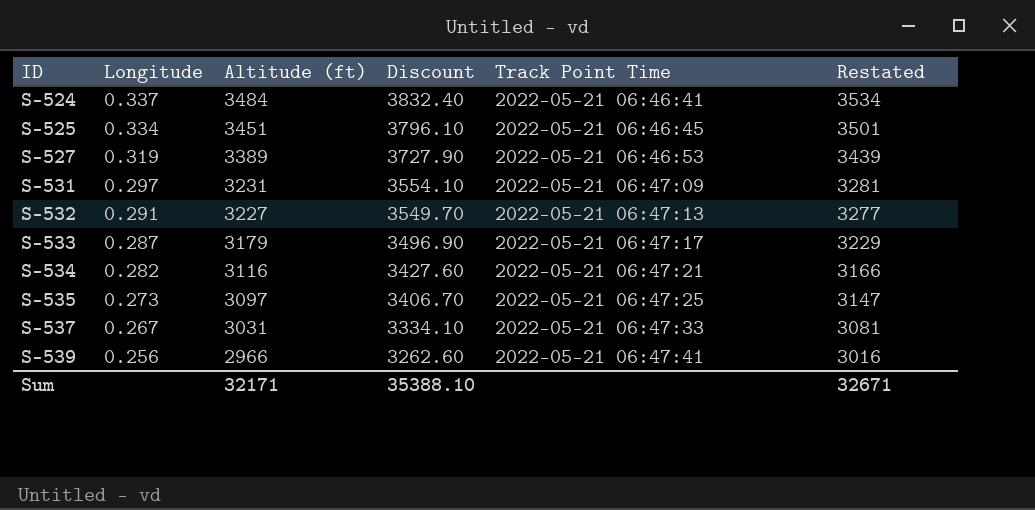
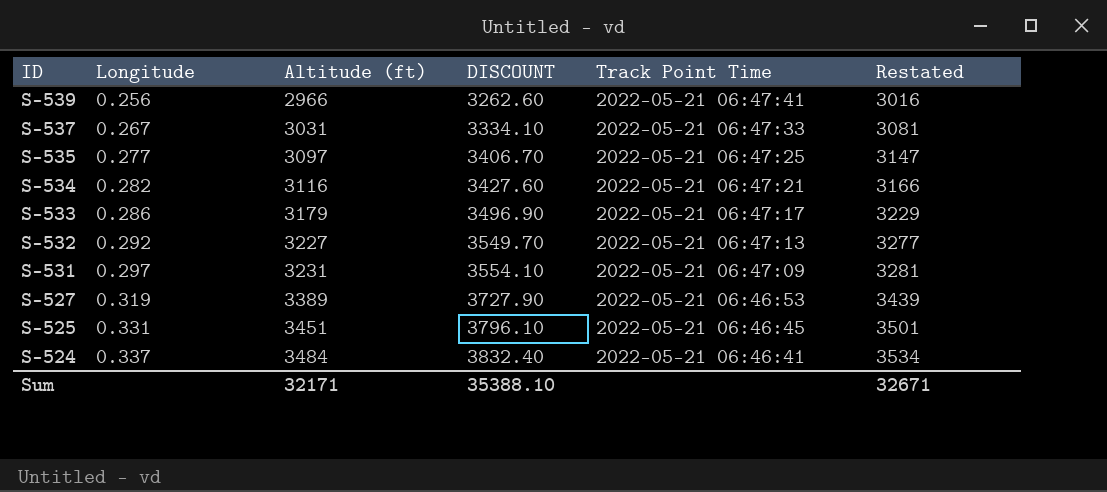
row order: ID ascending -> ID descending
column name: Discount -> DISCOUNT
S-535 | Longitude: 0.273 -> 0.277
S-533 | Longitude: 0.287 -> 0.286
S-532 | Longitude: 0.291 -> 0.292
S-525 | Longitude: 0.334 -> 0.331

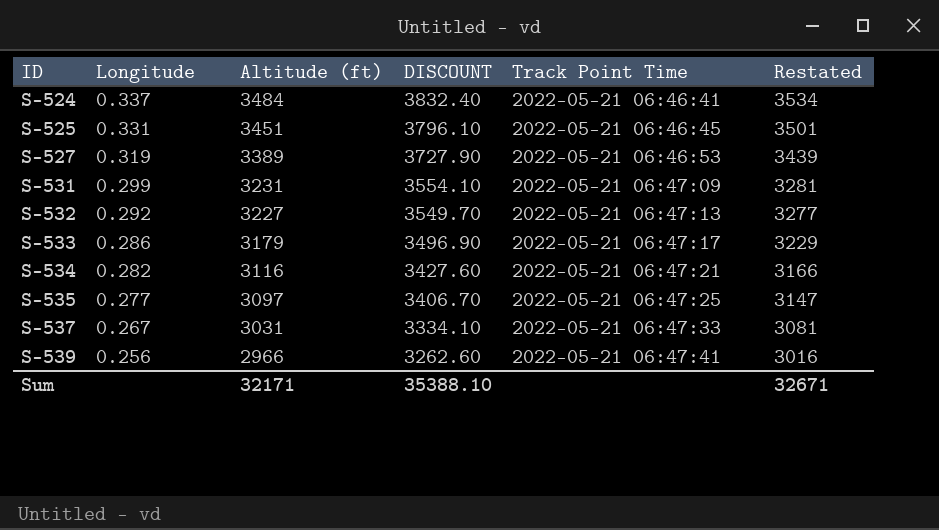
row order: ID descending -> ID ascending
S-531 | Longitude: 0.297 -> 0.299

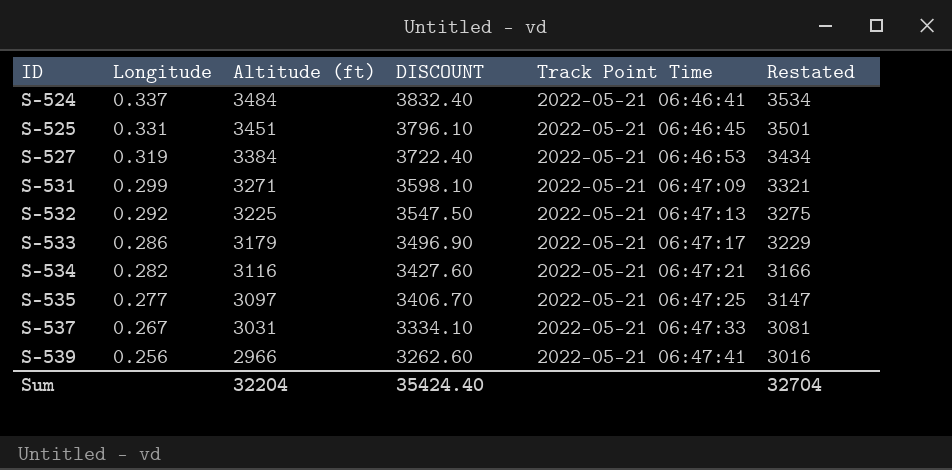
S-527 | Altitude (ft): 3389 -> 3384
S-527 | DISCOUNT: 3727.90 -> 3722.40
S-527 | Restated: 3439 -> 3434
S-531 | Altitude (ft): 3231 -> 3271
S-531 | DISCOUNT: 3554.10 -> 3598.10
S-531 | Restated: 3281 -> 3321
S-532 | Altitude (ft): 3227 -> 3225
S-532 | DISCOUNT: 3549.70 -> 3547.50
S-532 | Restated: 3277 -> 3275
Sum | Altitude (ft): 32171 -> 32204
Sum | DISCOUNT: 35388.10 -> 35424.40
Sum | Restated: 32671 -> 32704

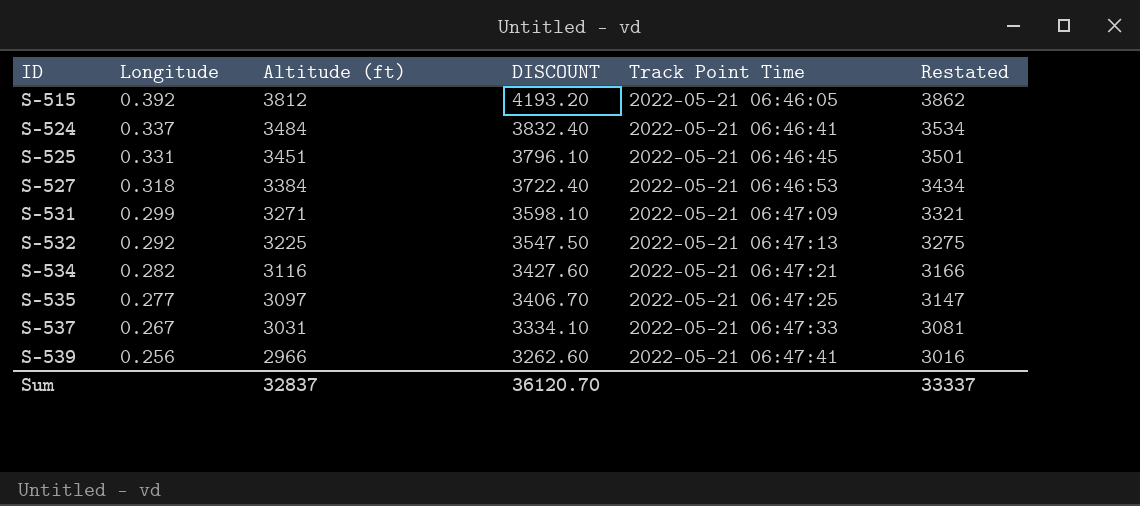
row S-533: 0.286 | 3179 | 3496.90 | 2022-05-21 06:47:17 | 3229 -> none
row S-515: none -> 0.392 | 3812 | 4193.20 | 2022-05-21 06:46:05 | 3862
S-527 | Longitude: 0.319 -> 0.318
Sum | Altitude (ft): 32204 -> 32837
Sum | DISCOUNT: 35424.40 -> 36120.70
Sum | Restated: 32704 -> 33337

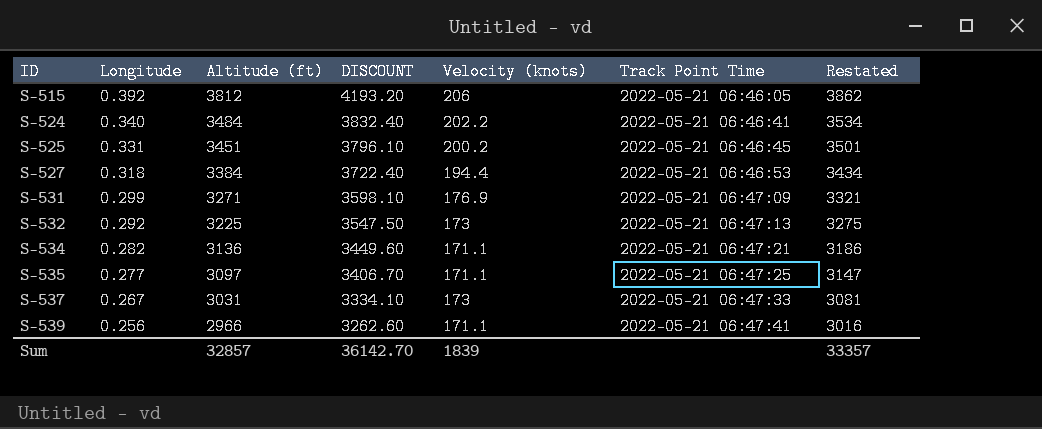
column Velocity (knots) | position: none -> 5
S-524 | Longitude: 0.337 -> 0.340
S-534 | Altitude (ft): 3116 -> 3136
S-534 | DISCOUNT: 3427.60 -> 3449.60
S-534 | Restated: 3166 -> 3186
Sum | Altitude (ft): 32837 -> 32857
Sum | DISCOUNT: 36120.70 -> 36142.70
Sum | Restated: 33337 -> 33357

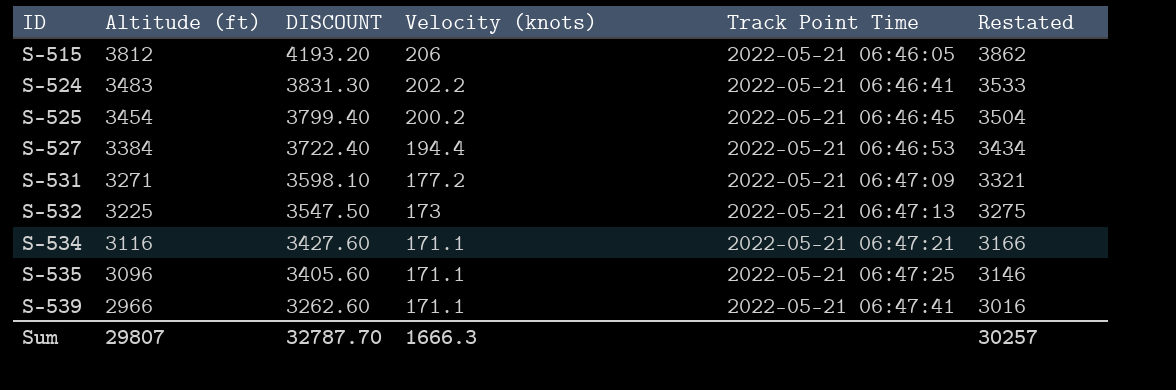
column Longitude | position: 2 -> none
row S-537: 0.267 | 3031 | 3334.10 | 173 | 2022-05-21 06:47:33 | 3081 -> none
S-524 | Altitude (ft): 3484 -> 3483
S-524 | DISCOUNT: 3832.40 -> 3831.30
S-524 | Restated: 3534 -> 3533
S-525 | Altitude (ft): 3451 -> 3454
S-525 | DISCOUNT: 3796.10 -> 3799.40
S-525 | Restated: 3501 -> 3504
S-531 | Velocity (knots): 176.9 -> 177.2
S-534 | Altitude (ft): 3136 -> 3116
S-534 | DISCOUNT: 3449.60 -> 3427.60
S-534 | Restated: 3186 -> 3166
S-535 | Altitude (ft): 3097 -> 3096
S-535 | DISCOUNT: 3406.70 -> 3405.60
S-535 | Restated: 3147 -> 3146
Sum | Altitude (ft): 32857 -> 29807
Sum | DISCOUNT: 36142.70 -> 32787.70
Sum | Velocity (knots): 1839 -> 1666.3
Sum | Restated: 33357 -> 30257

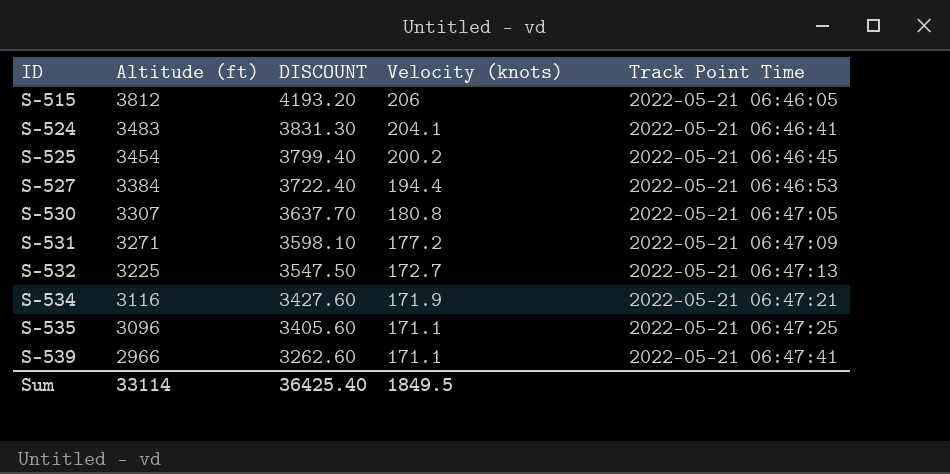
column Restated | formula: [Altitude (ft)] + 50 -> none
S-524 | Velocity (knots): 202.2 -> 204.1
row S-530: none -> 3307 | 3637.70 | 180.8 | 2022-05-21 06:47:05
S-532 | Velocity (knots): 173 -> 172.7
S-534 | Velocity (knots): 171.1 -> 171.9
Sum | Altitude (ft): 29807 -> 33114
Sum | DISCOUNT: 32787.70 -> 36425.40
Sum | Velocity (knots): 1666.3 -> 1849.5

